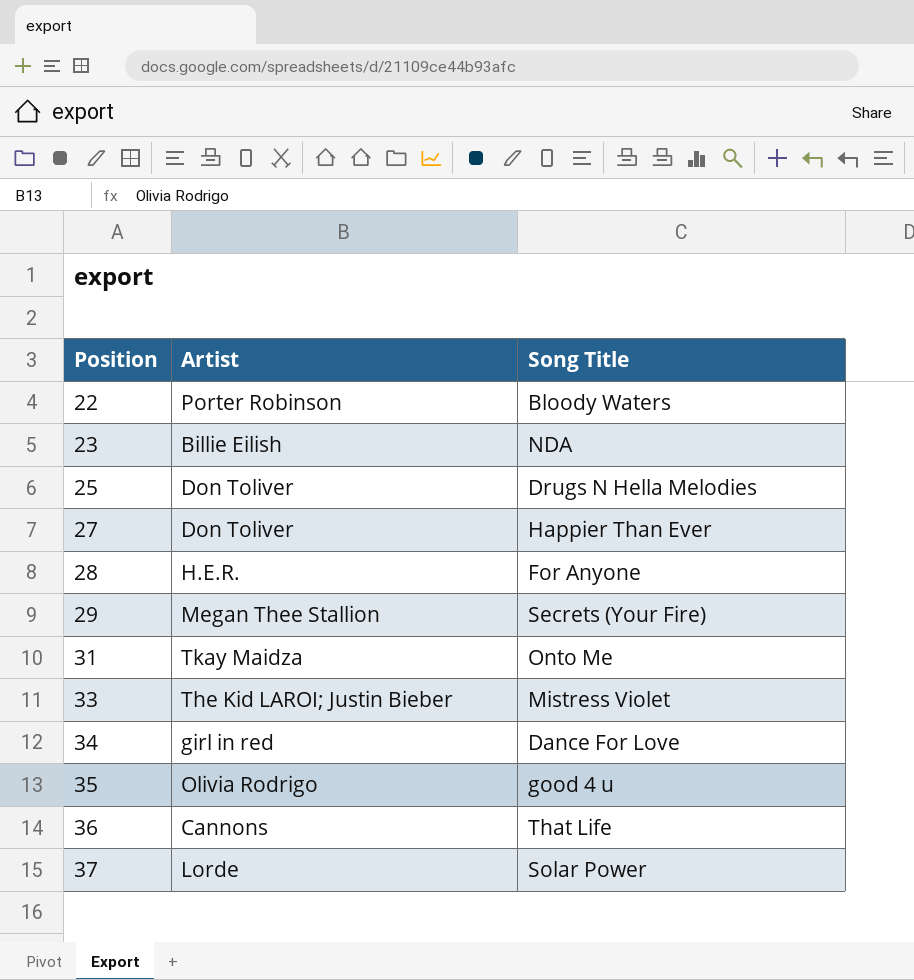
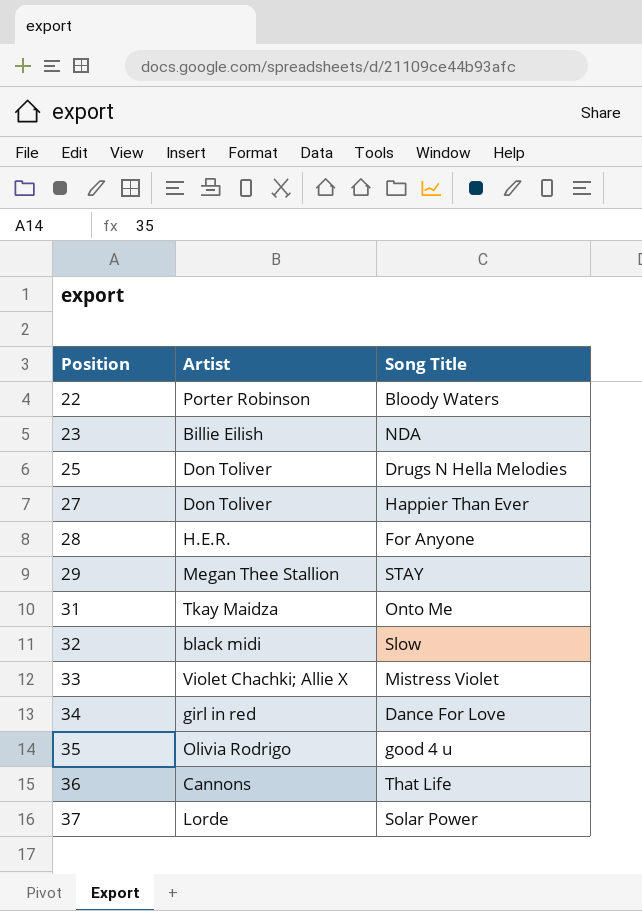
29 | Song Title: Secrets (Your Fire) -> STAY
row 32: none -> black midi | Slow
33 | Artist: The Kid LAROI; Justin Bieber -> Violet Chachki; Allie X

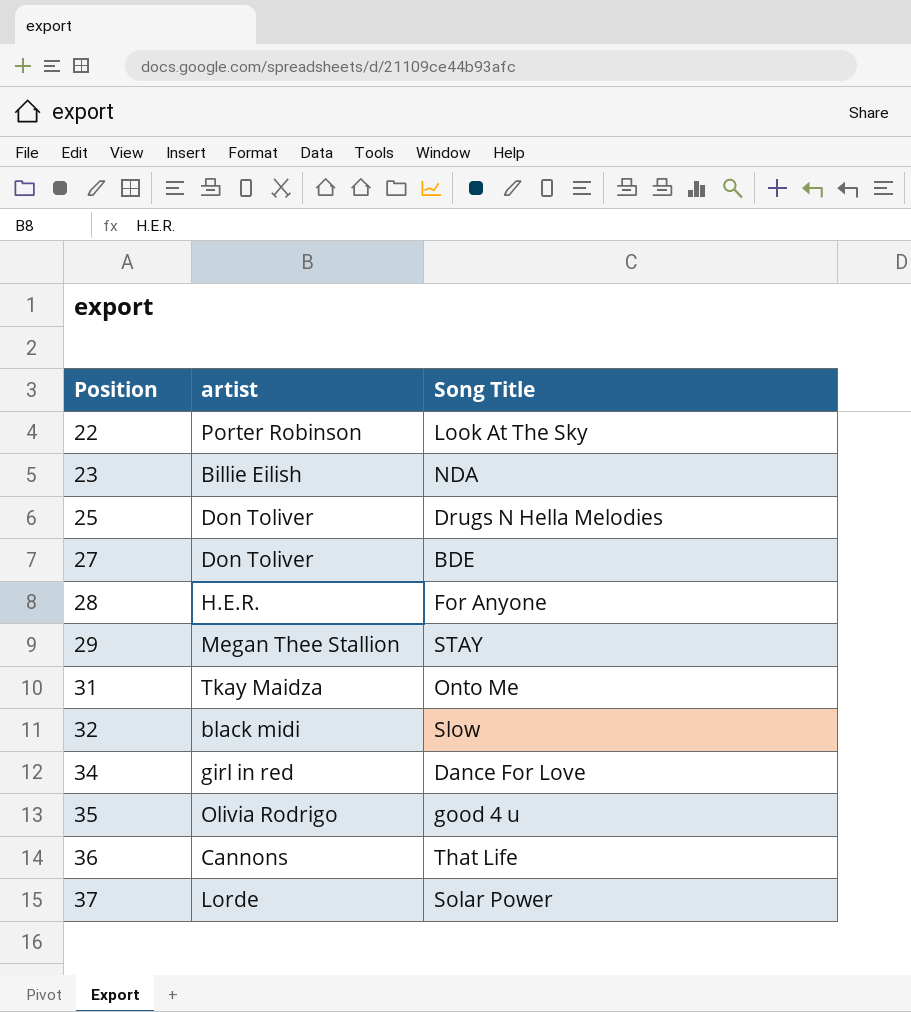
column name: Artist -> artist
row 33: Violet Chachki; Allie X | Mistress Violet -> none
22 | Song Title: Bloody Waters -> Look At The Sky
27 | Song Title: Happier Than Ever -> BDE

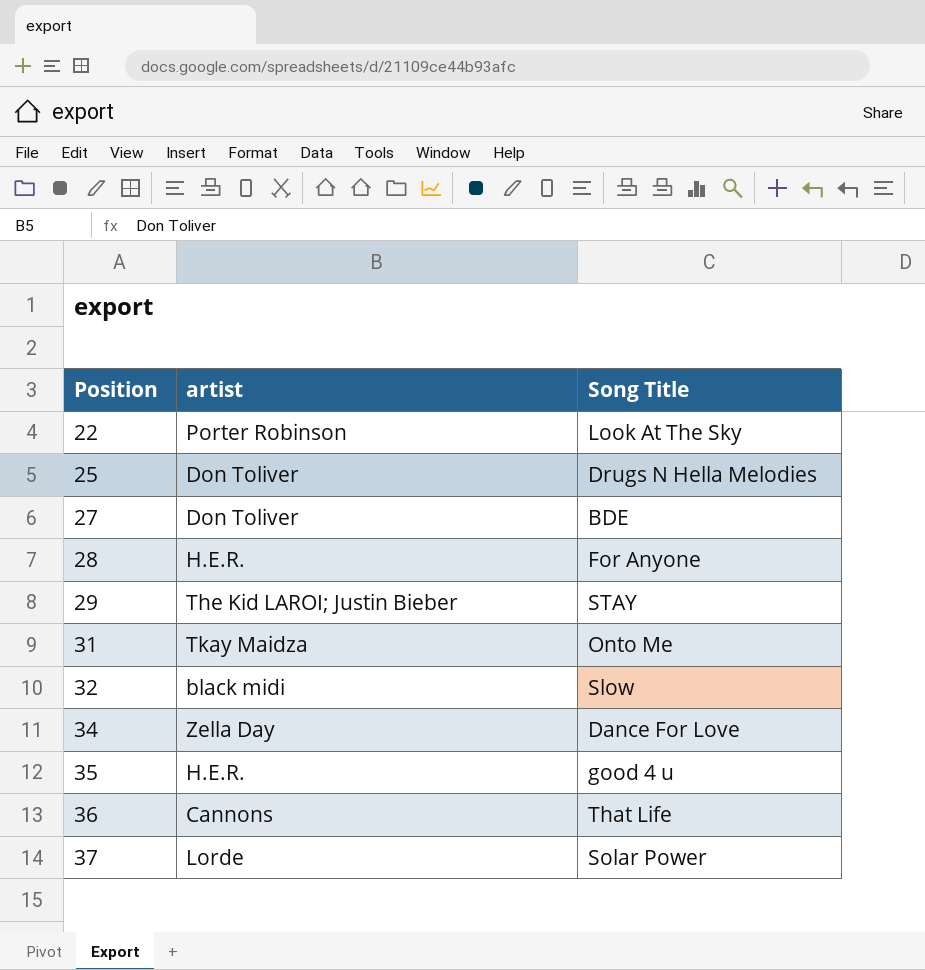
row 23: Billie Eilish | NDA -> none
29 | artist: Megan Thee Stallion -> The Kid LAROI; Justin Bieber
34 | artist: girl in red -> Zella Day
35 | artist: Olivia Rodrigo -> H.E.R.

